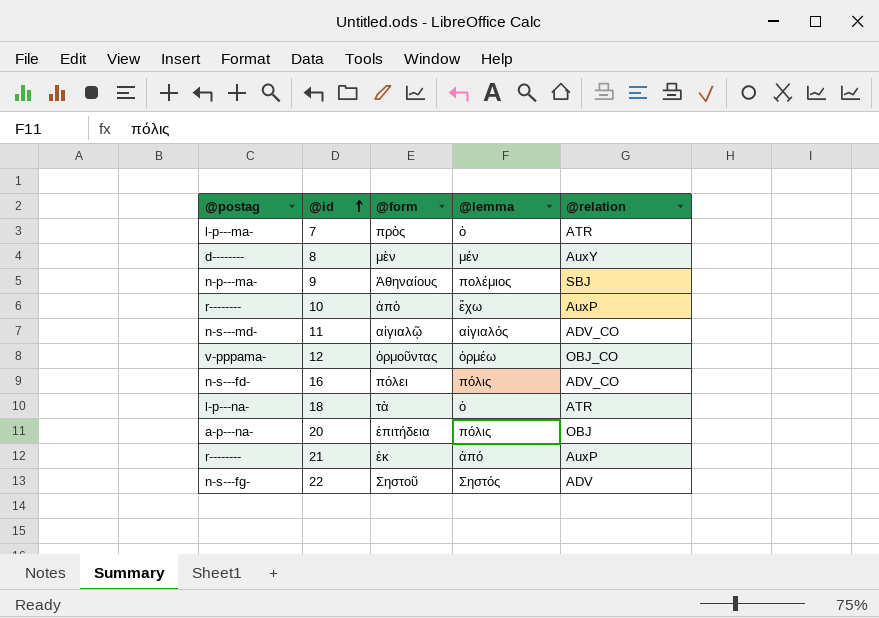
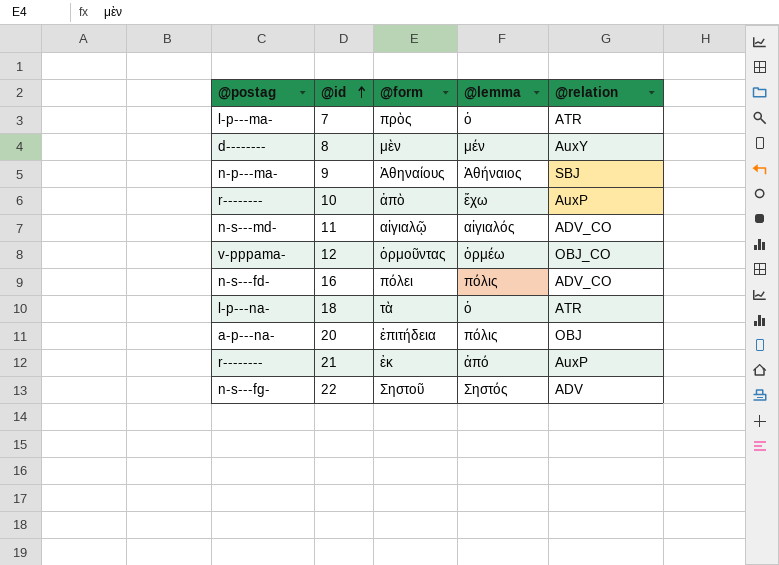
9 | @lemma: πολέμιος -> Ἀθήναιος

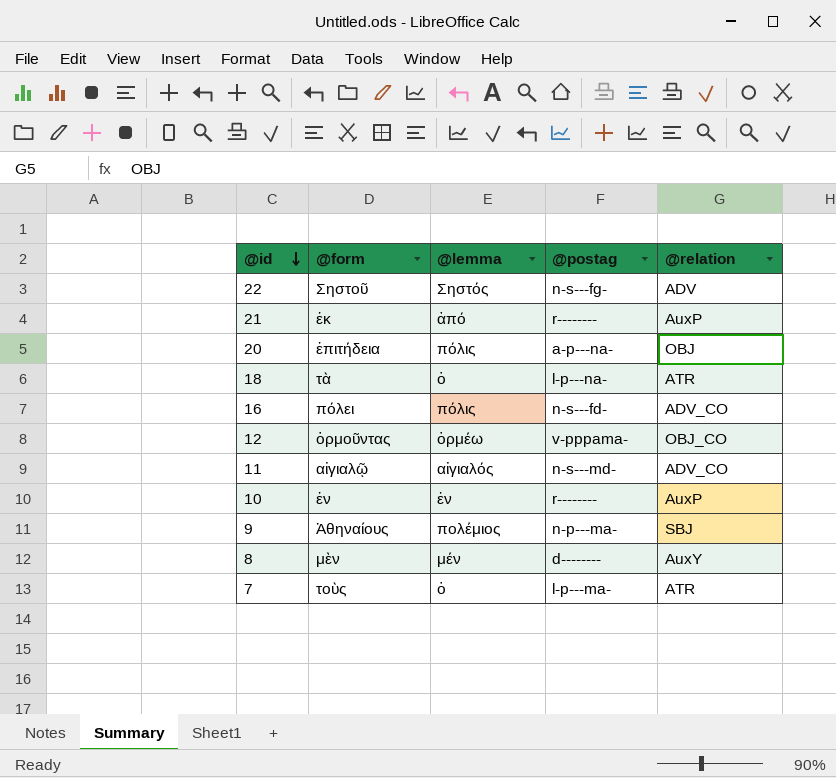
row order: @id ascending -> @id descending
column @postag | position: 1 -> 4
10 | @form: ἀπὸ -> ἐν
10 | @lemma: ἔχω -> ἐν
9 | @lemma: Ἀθήναιος -> πολέμιος
7 | @form: πρὸς -> τοὺς

